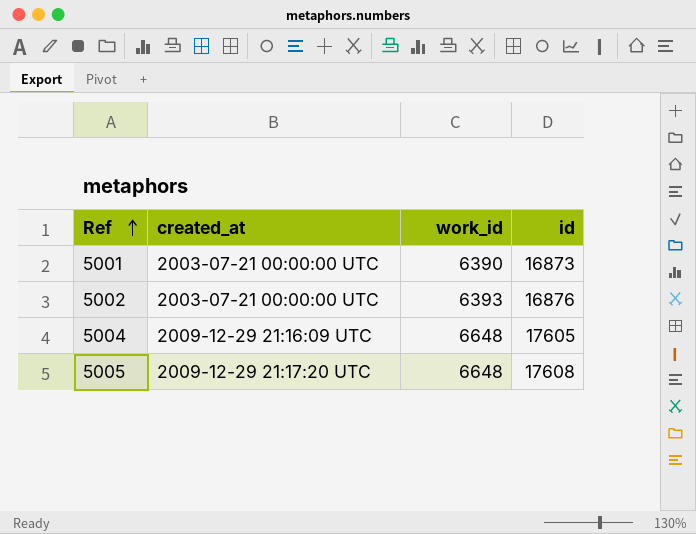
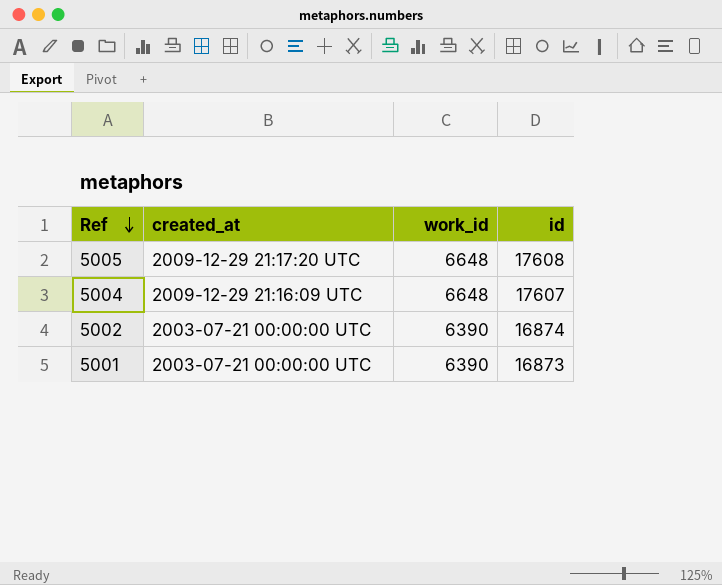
row order: Ref ascending -> Ref descending
5004 | id: 17605 -> 17607
5002 | work_id: 6393 -> 6390
5002 | id: 16876 -> 16874

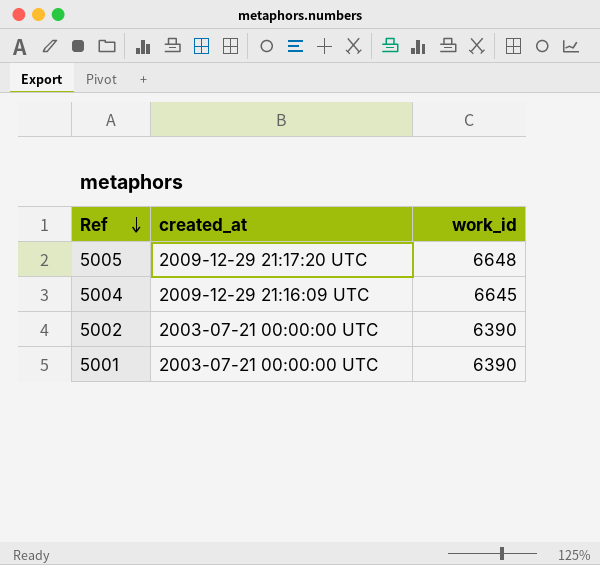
column id | position: 4 -> none
5004 | work_id: 6648 -> 6645

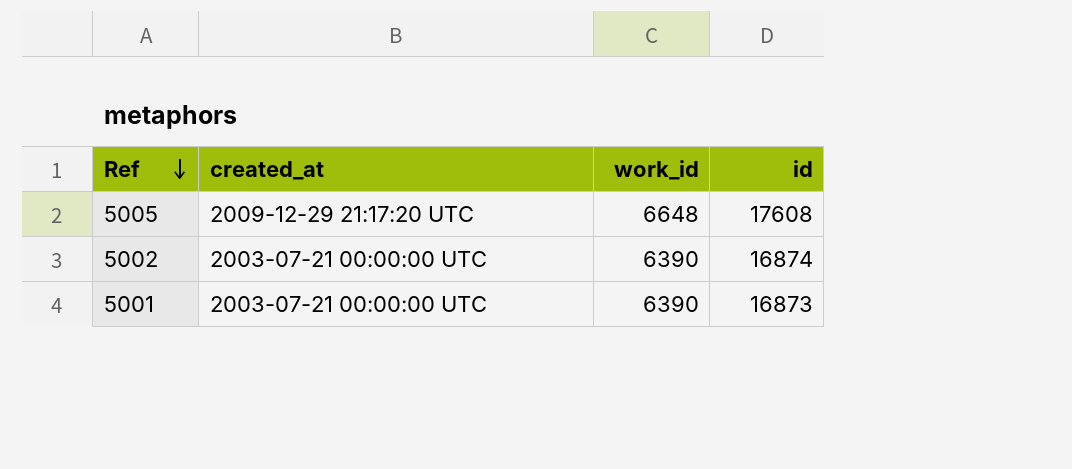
column id | position: none -> 4
row 5004: 2009-12-29 21:16:09 UTC | 6645 -> none

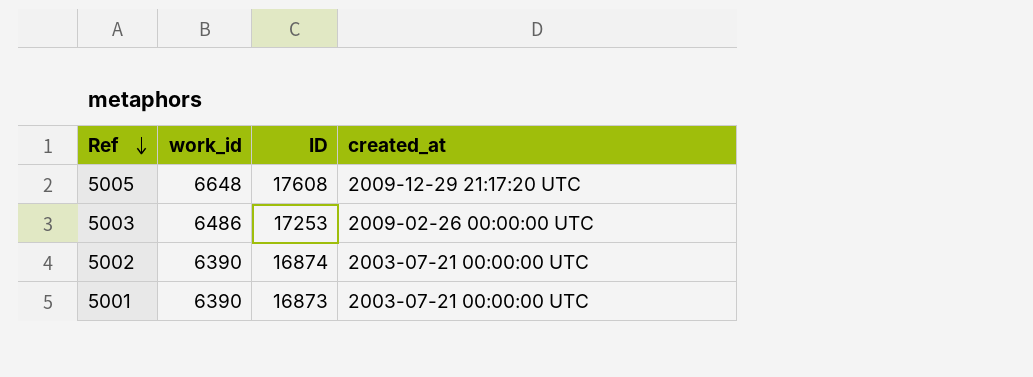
column name: id -> ID
column created_at | position: 2 -> 4
row 5003: none -> 6486 | 17253 | 2009-02-26 00:00:00 UTC

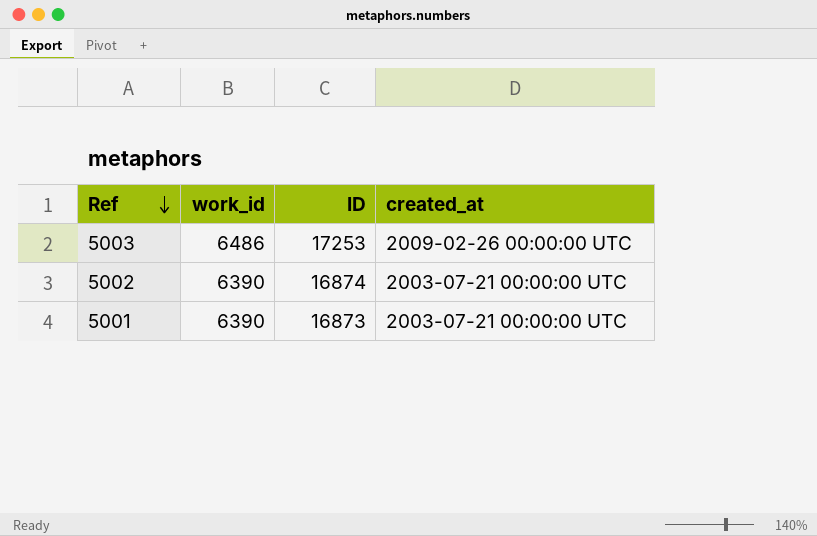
row 5005: 6648 | 17608 | 2009-12-29 21:17:20 UTC -> none

